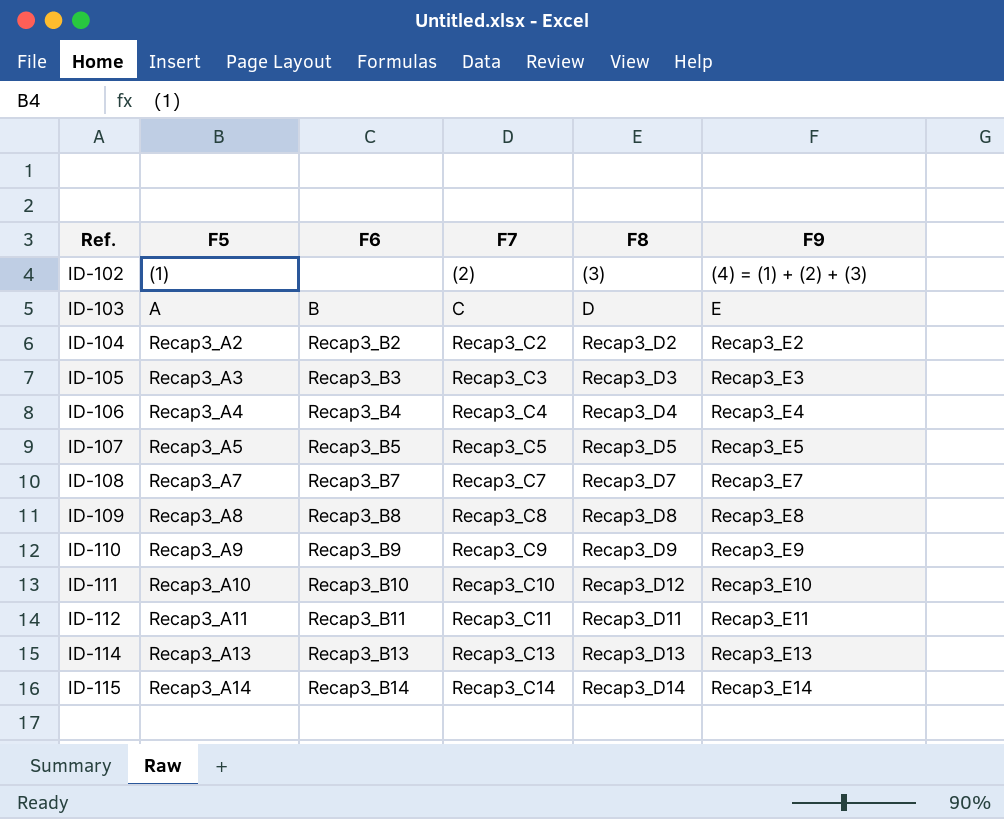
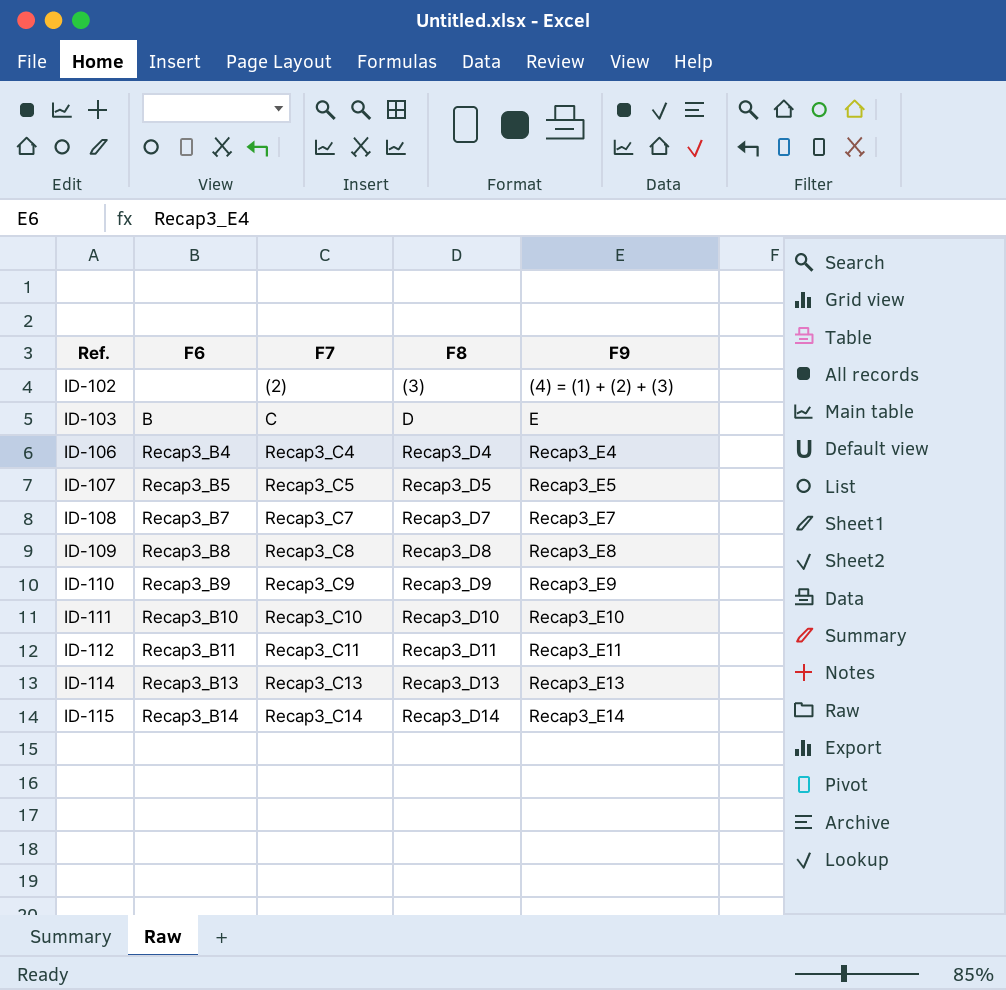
column F5 | position: 2 -> none
row ID-104: Recap3_A2 | Recap3_B2 | Recap3_C2 | Recap3_D2 | Recap3_E2 -> none
row ID-105: Recap3_A3 | Recap3_B3 | Recap3_C3 | Recap3_D3 | Recap3_E3 -> none
ID-111 | F8: Recap3_D12 -> Recap3_D10

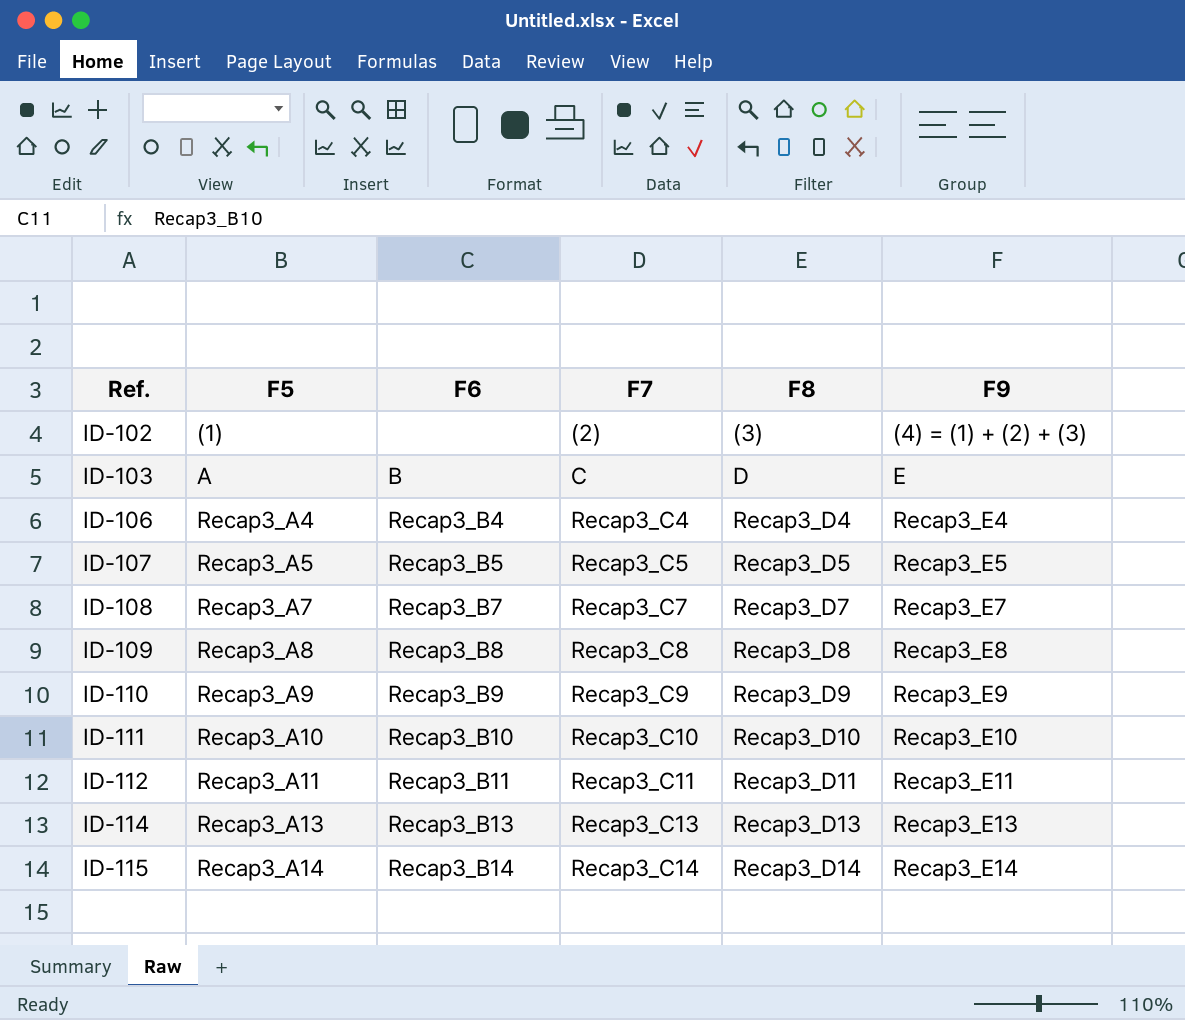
column F5 | position: none -> 2

